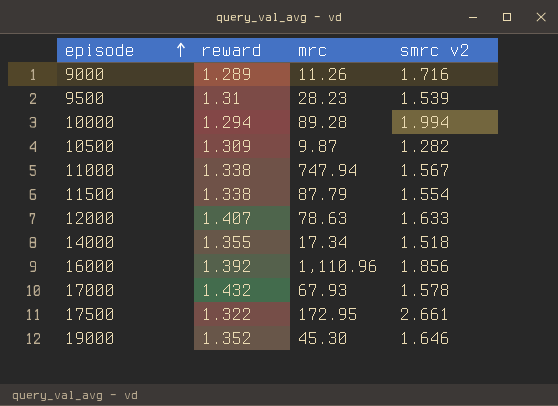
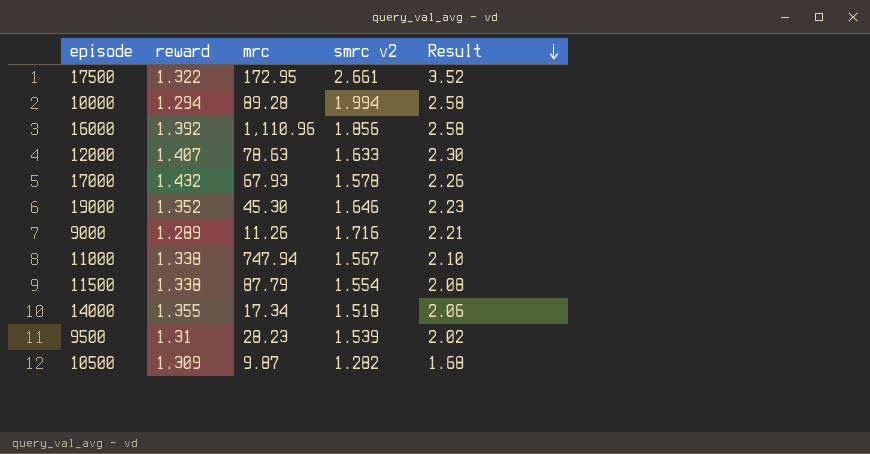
row order: episode ascending -> Result descending
column Result | formula: none -> [reward] * [smrc v2]

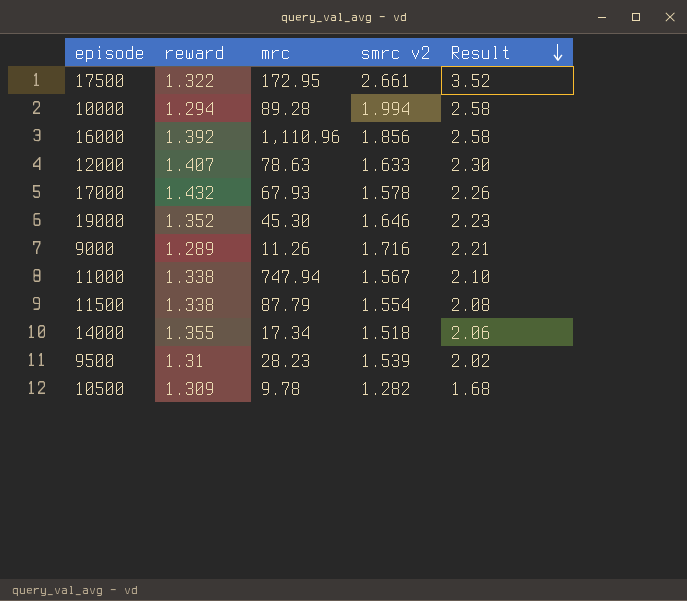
10500 | mrc: 9.87 -> 9.78

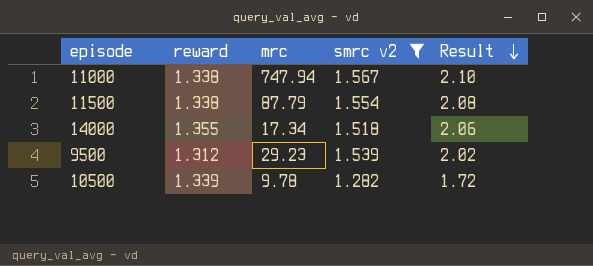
filter: none -> smrc v2 <= 1.567
9500 | reward: 1.31 -> 1.312
9500 | mrc: 28.23 -> 29.23
10500 | reward: 1.309 -> 1.339
10500 | Result: 1.68 -> 1.72

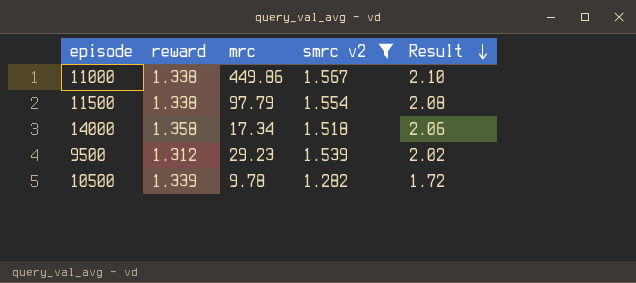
11000 | mrc: 747.94 -> 449.86
11500 | mrc: 87.79 -> 97.79
14000 | reward: 1.355 -> 1.358

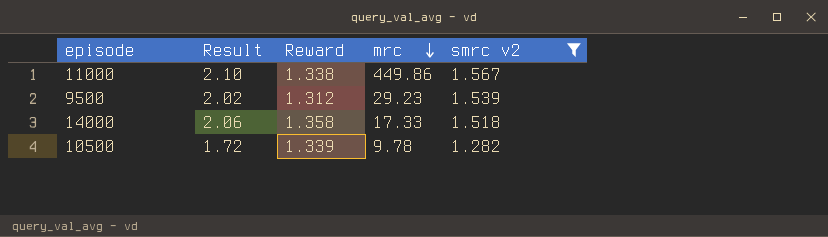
row order: Result descending -> mrc descending
column Result | position: 5 -> 2
column name: reward -> Reward
row 11500: 1.338 | 97.79 | 1.554 | 2.08 -> none
14000 | mrc: 17.34 -> 17.33

